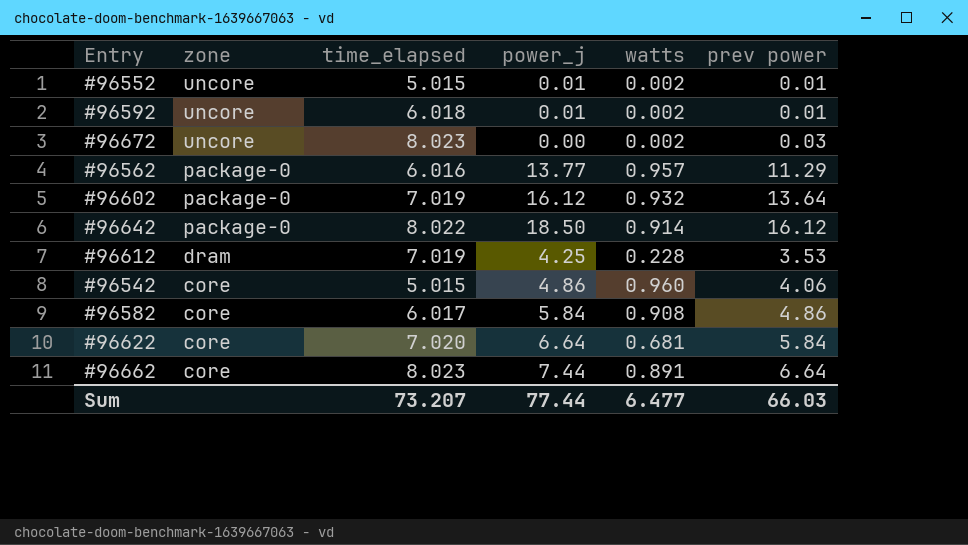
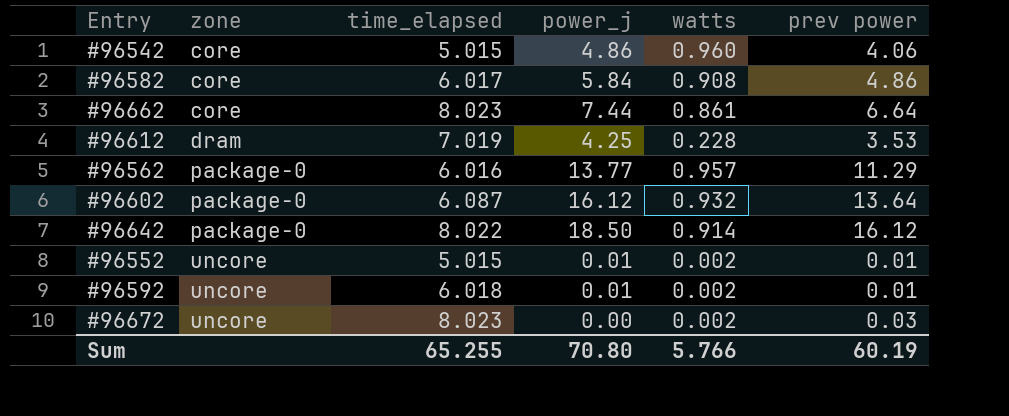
row order: zone descending -> zone ascending
row #96622: core | 7.020 | 6.64 | 0.681 | 5.84 -> none
#96662 | watts: 0.891 -> 0.861
#96602 | time_elapsed: 7.019 -> 6.087
Sum | time_elapsed: 73.207 -> 65.255
Sum | power_j: 77.44 -> 70.80
Sum | watts: 6.477 -> 5.766
Sum | prev power: 66.03 -> 60.19

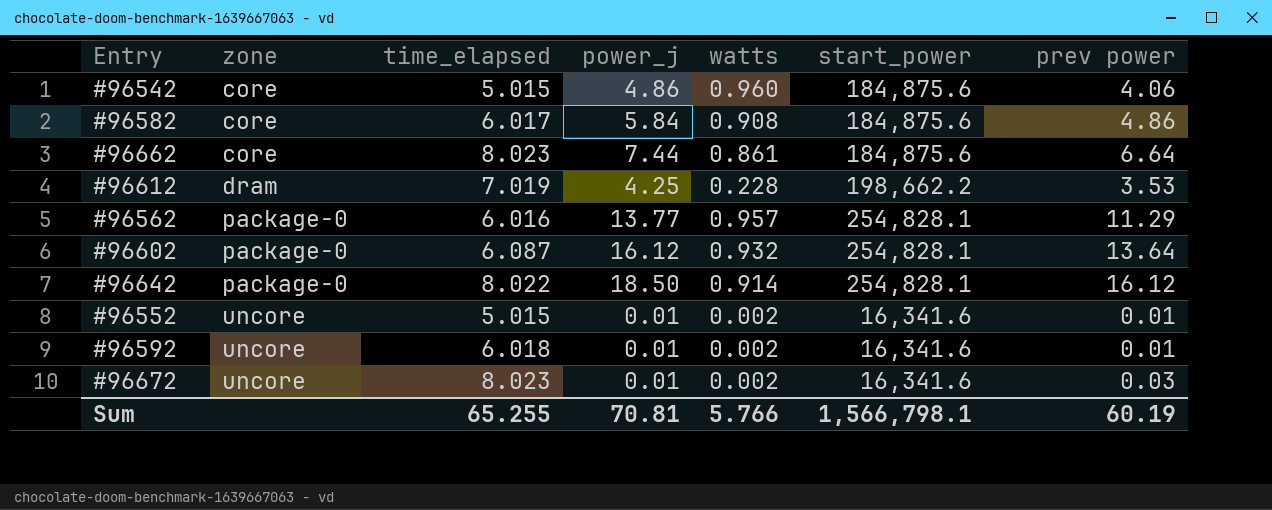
column start_power | position: none -> 6
#96672 | power_j: 0.00 -> 0.01
Sum | power_j: 70.80 -> 70.81

